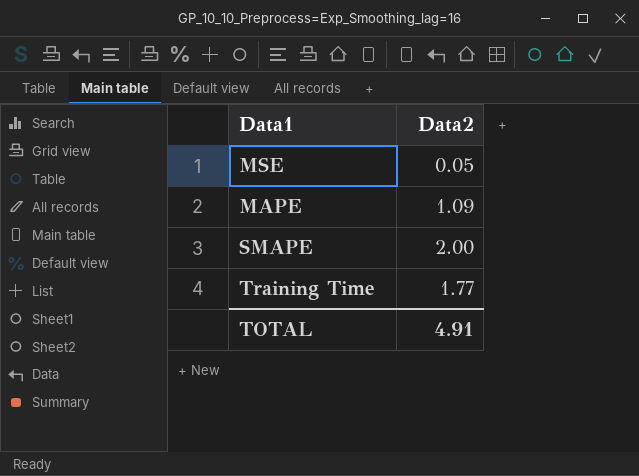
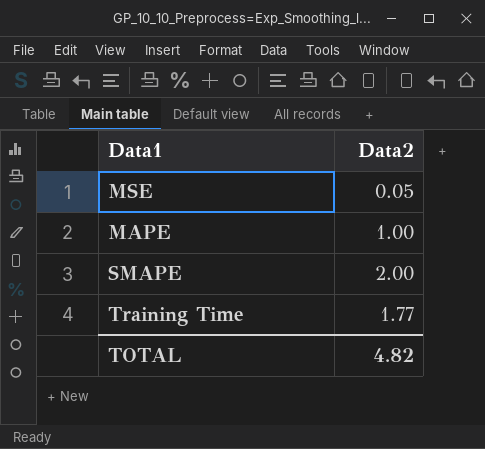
MAPE | Data2: 1.09 -> 1.00
TOTAL | Data2: 4.91 -> 4.82

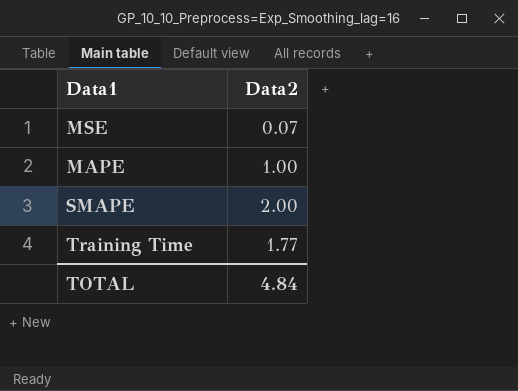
MSE | Data2: 0.05 -> 0.07
TOTAL | Data2: 4.82 -> 4.84

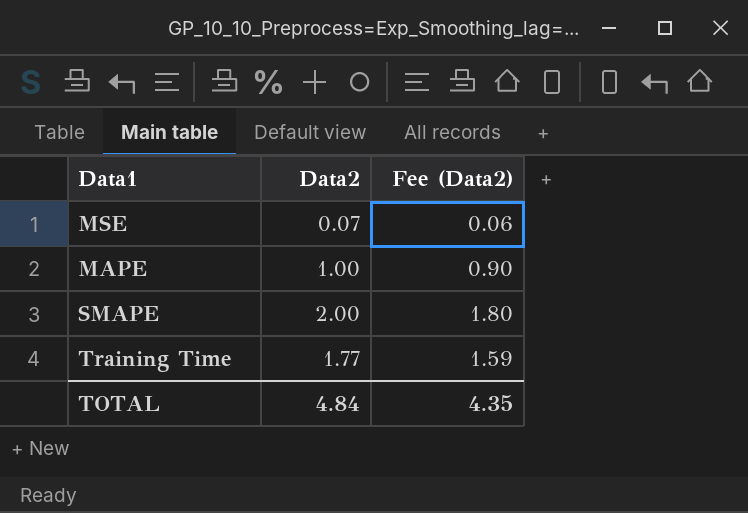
column Fee (Data2) | formula: none -> [Data2] * 0.9

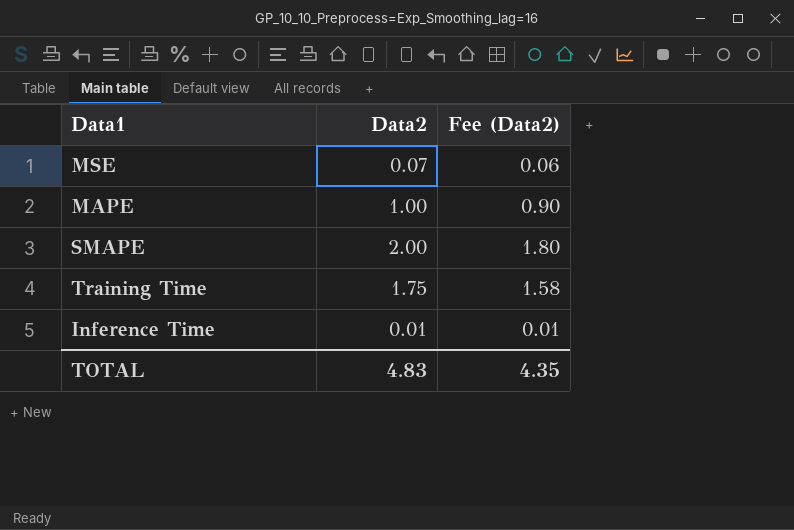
Training Time | Data2: 1.77 -> 1.75
Training Time | Fee (Data2): 1.59 -> 1.58
row Inference Time: none -> 0.01 | 0.01
TOTAL | Data2: 4.84 -> 4.83

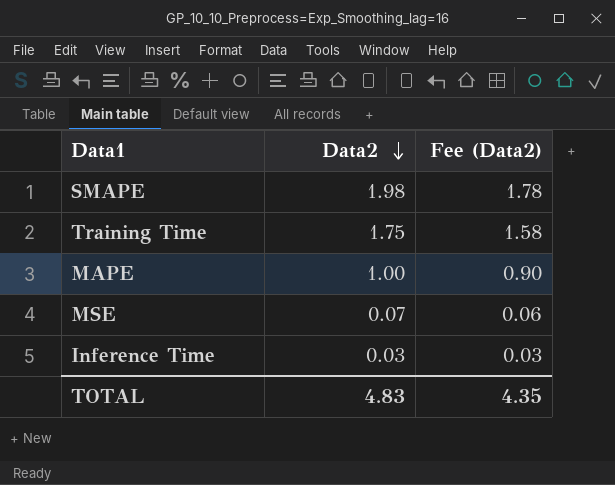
row order: none -> Data2 descending
SMAPE | Data2: 2.00 -> 1.98
SMAPE | Fee (Data2): 1.80 -> 1.78
Inference Time | Data2: 0.01 -> 0.03
Inference Time | Fee (Data2): 0.01 -> 0.03

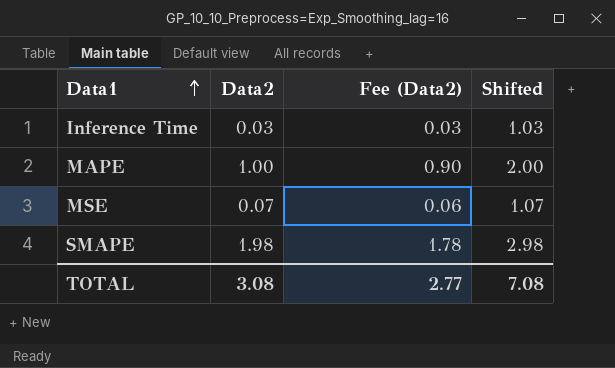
row order: Data2 descending -> Data1 ascending
column Shifted | formula: none -> [Data2] + 1
row Training Time: 1.75 | 1.58 -> none
TOTAL | Data2: 4.83 -> 3.08
TOTAL | Fee (Data2): 4.35 -> 2.77

